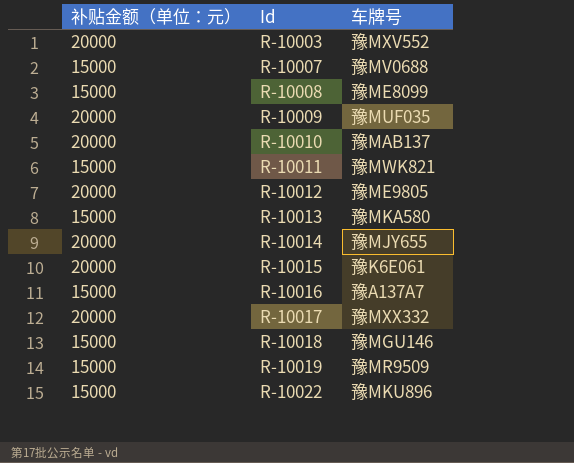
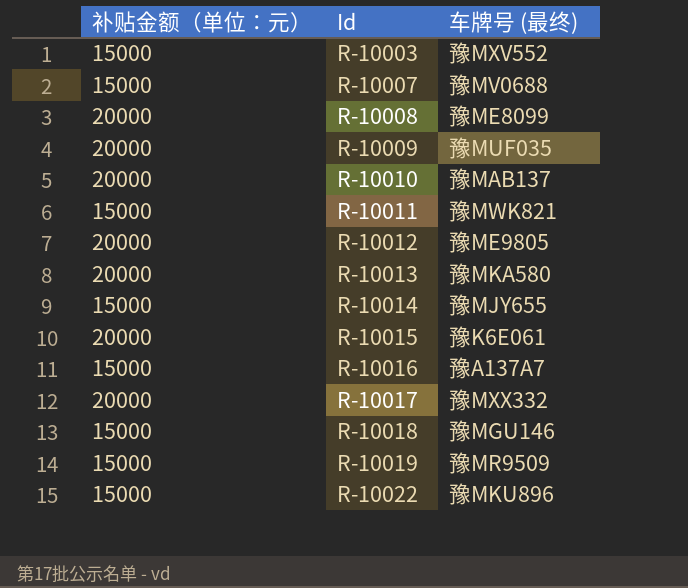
column name: 车牌号 -> 车牌号 (最终)
R-10003 | 补贴金额（单位：元）: 20000 -> 15000
R-10008 | 补贴金额（单位：元）: 15000 -> 20000
R-10013 | 补贴金额（单位：元）: 15000 -> 20000
R-10014 | 补贴金额（单位：元）: 20000 -> 15000

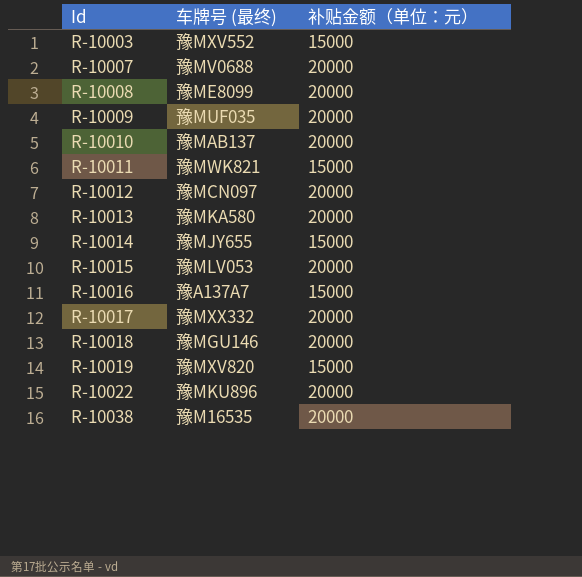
column 补贴金额（单位：元） | position: 1 -> 3
R-10007 | 补贴金额（单位：元）: 15000 -> 20000
R-10012 | 车牌号 (最终): 豫ME9805 -> 豫MCN097
R-10015 | 车牌号 (最终): 豫K6E061 -> 豫MLV053
R-10018 | 补贴金额（单位：元）: 15000 -> 20000
R-10019 | 车牌号 (最终): 豫MR9509 -> 豫MXV820
R-10022 | 补贴金额（单位：元）: 15000 -> 20000
row R-10038: none -> 豫M16535 | 20000

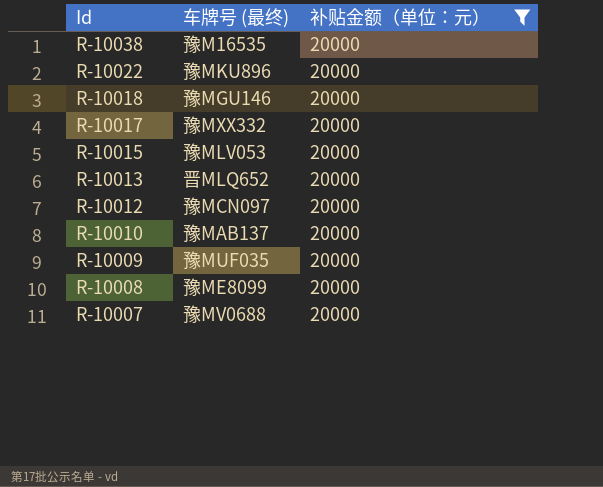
filter: none -> 补贴金额（单位：元） = 20000
row order: Id ascending -> Id descending
R-10013 | 车牌号 (最终): 豫MKA580 -> 晋MLQ652

